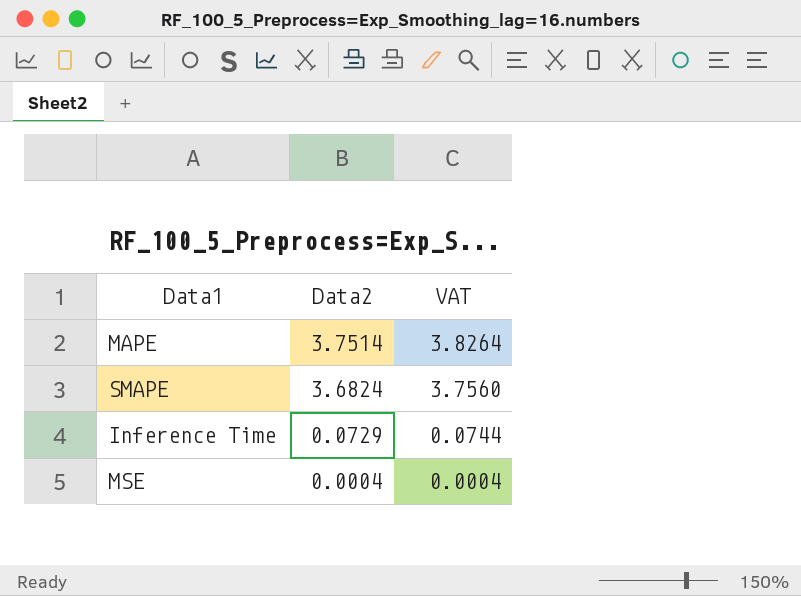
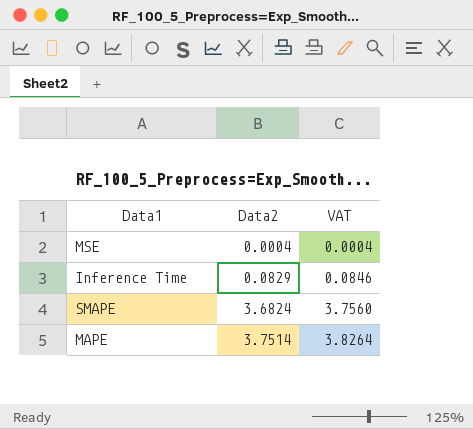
row order: Data2 descending -> Data2 ascending
Inference Time | Data2: 0.0729 -> 0.0829
Inference Time | VAT: 0.0744 -> 0.0846

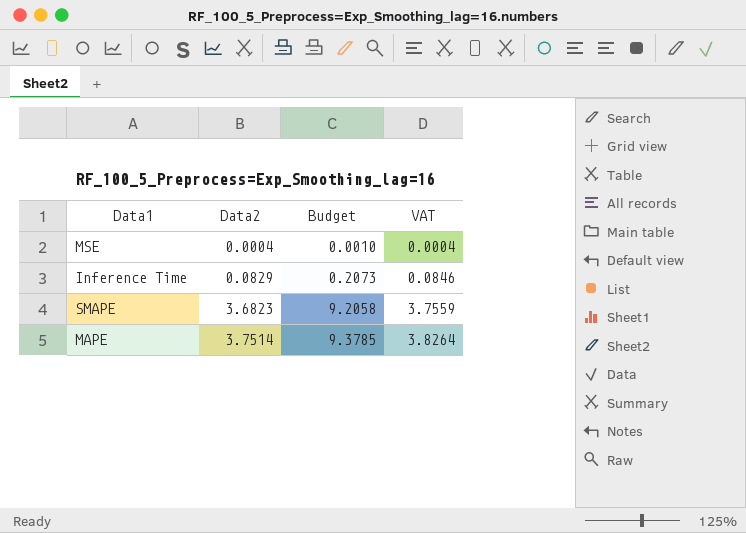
column Budget | formula: none -> [Data2] * 2.5
SMAPE | Data2: 3.6824 -> 3.6823
SMAPE | VAT: 3.7560 -> 3.7559

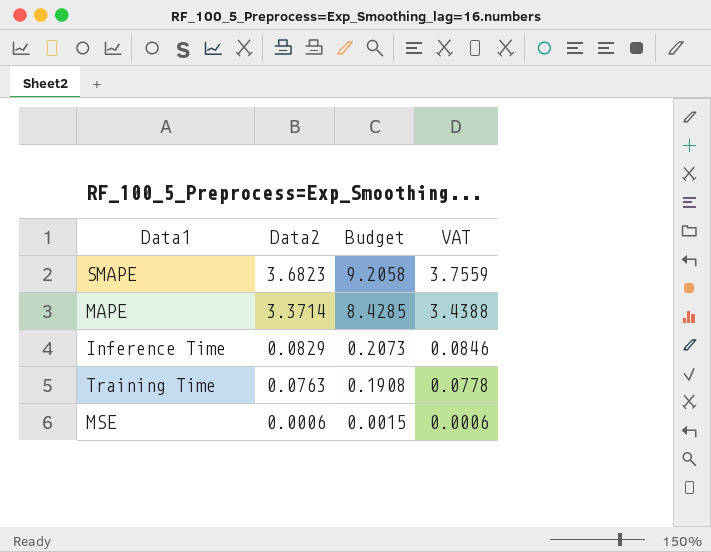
row order: Data2 ascending -> Data2 descending
MAPE | Data2: 3.7514 -> 3.3714
MAPE | Budget: 9.3785 -> 8.4285
MAPE | VAT: 3.8264 -> 3.4388
row Training Time: none -> 0.0763 | 0.1908 | 0.0778
MSE | Data2: 0.0004 -> 0.0006
MSE | Budget: 0.0010 -> 0.0015
MSE | VAT: 0.0004 -> 0.0006

